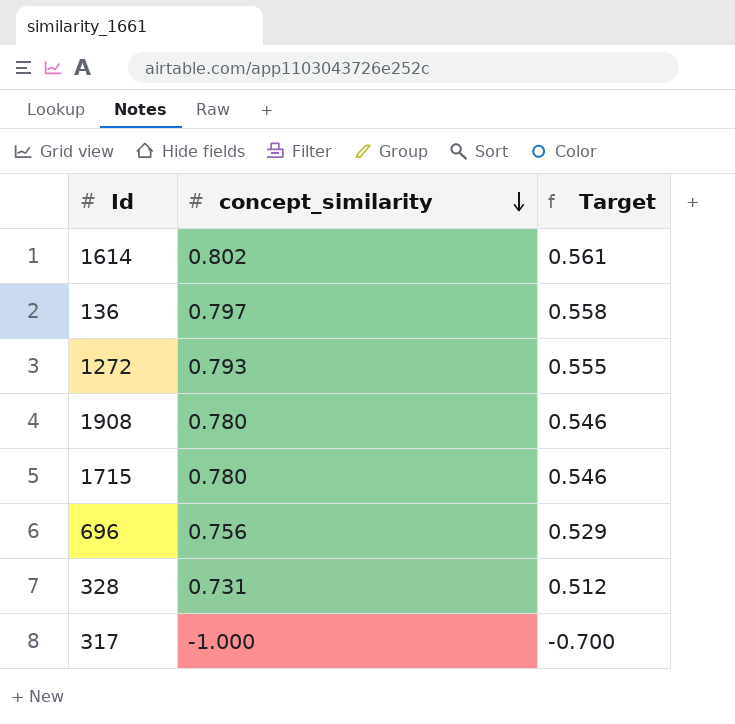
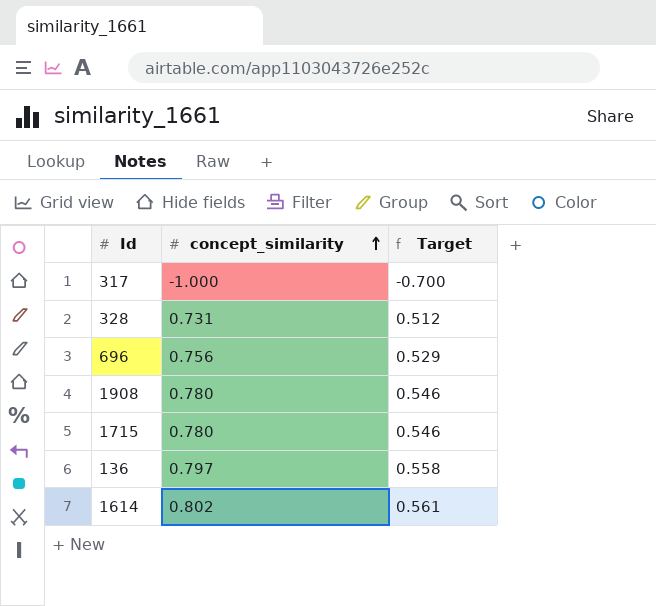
row order: concept_similarity descending -> concept_similarity ascending
row 1272: 0.793 | 0.555 -> none

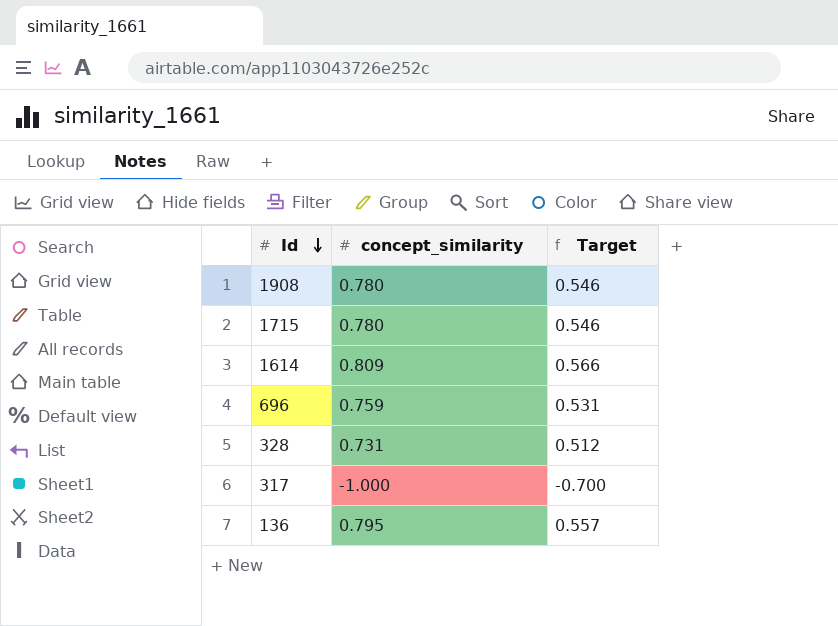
row order: concept_similarity ascending -> Id descending
1614 | concept_similarity: 0.802 -> 0.809
1614 | Target: 0.561 -> 0.566
696 | concept_similarity: 0.756 -> 0.759
696 | Target: 0.529 -> 0.531
136 | concept_similarity: 0.797 -> 0.795
136 | Target: 0.558 -> 0.557

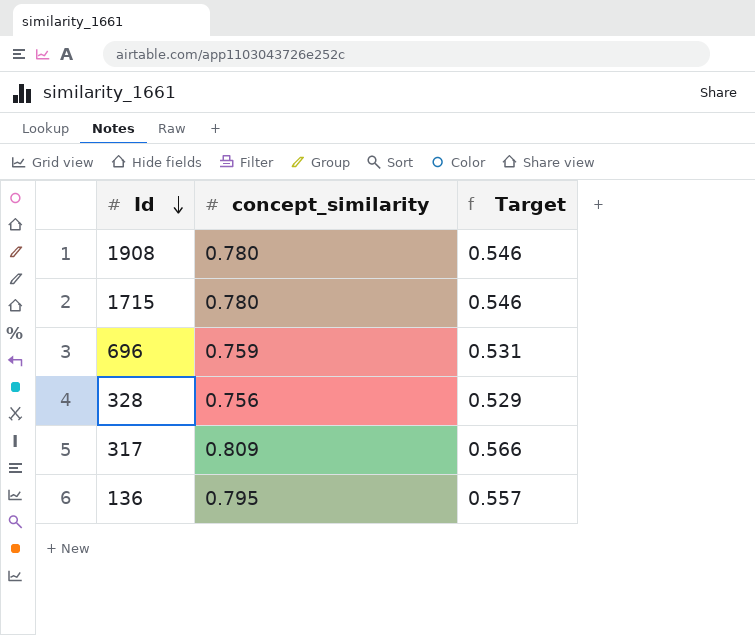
row 1614: 0.809 | 0.566 -> none
328 | concept_similarity: 0.731 -> 0.756
328 | Target: 0.512 -> 0.529
317 | concept_similarity: -1.000 -> 0.809
317 | Target: -0.700 -> 0.566

